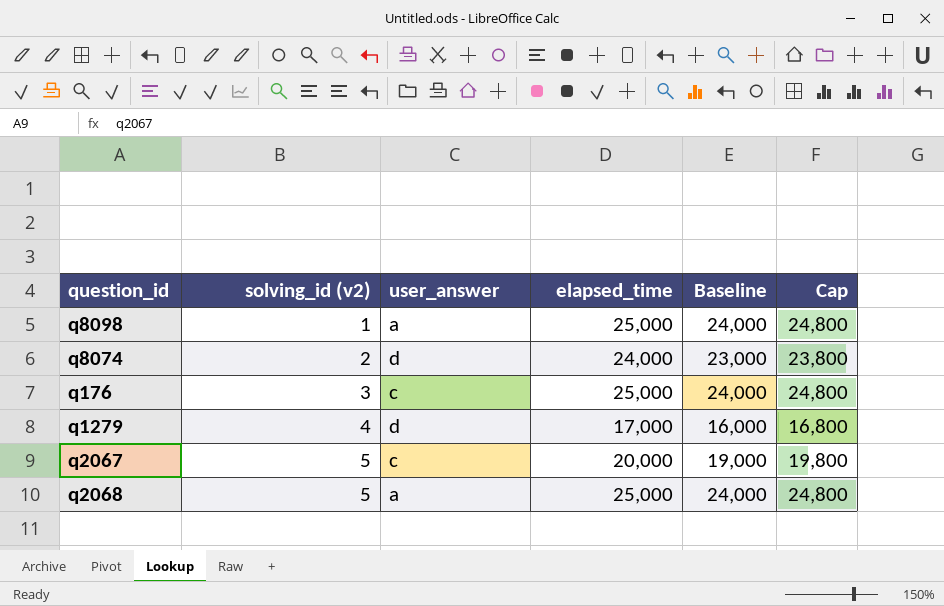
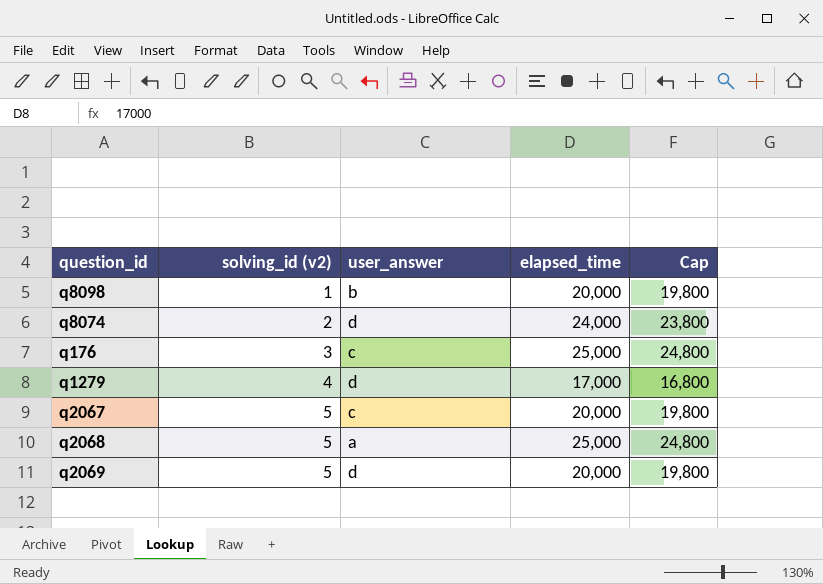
column Baseline | formula: [elapsed_time] - 1000 -> none
q8098 | user_answer: a -> b
q8098 | elapsed_time: 25,000 -> 20,000
q8098 | Cap: 24,800 -> 19,800
row q2069: none -> 5 | d | 20,000 | 19,800

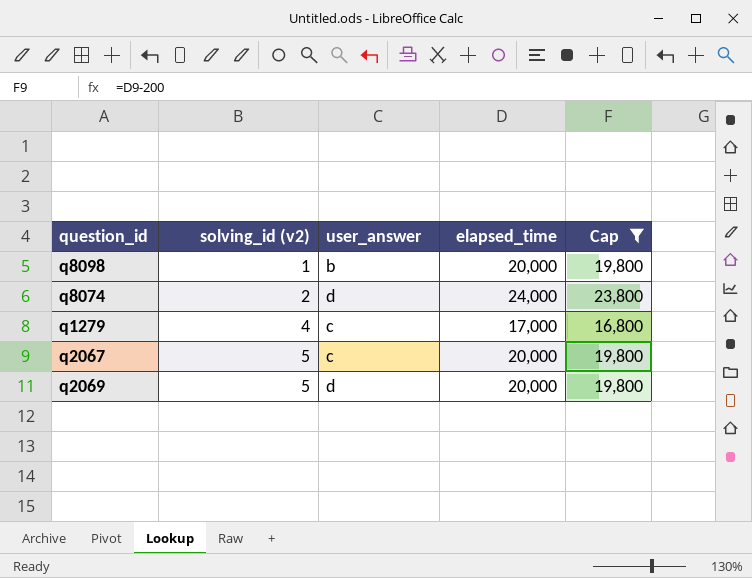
filter: none -> Cap != 24,800
q1279 | user_answer: d -> c

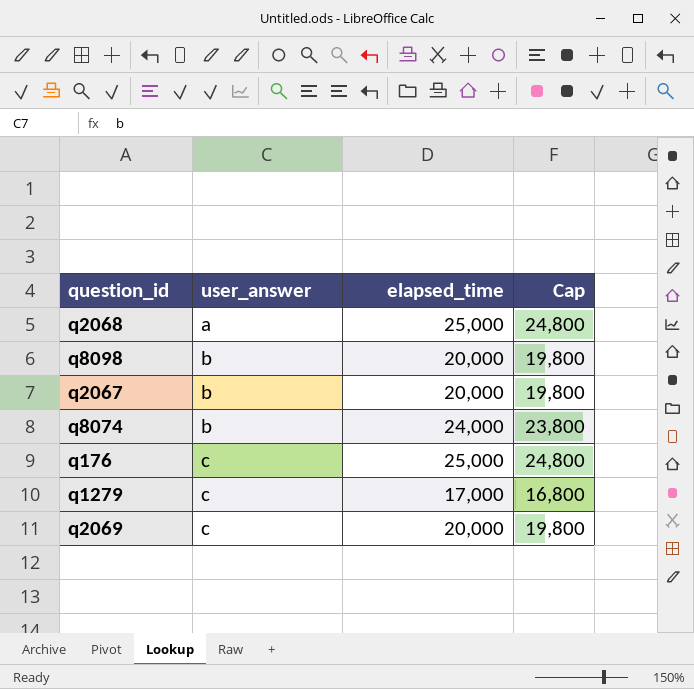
filter: Cap != 24,800 -> none
row order: solving_id (v2) ascending -> user_answer ascending
column solving_id (v2) | position: 2 -> none
q2067 | user_answer: c -> b
q8074 | user_answer: d -> b
q2069 | user_answer: d -> c

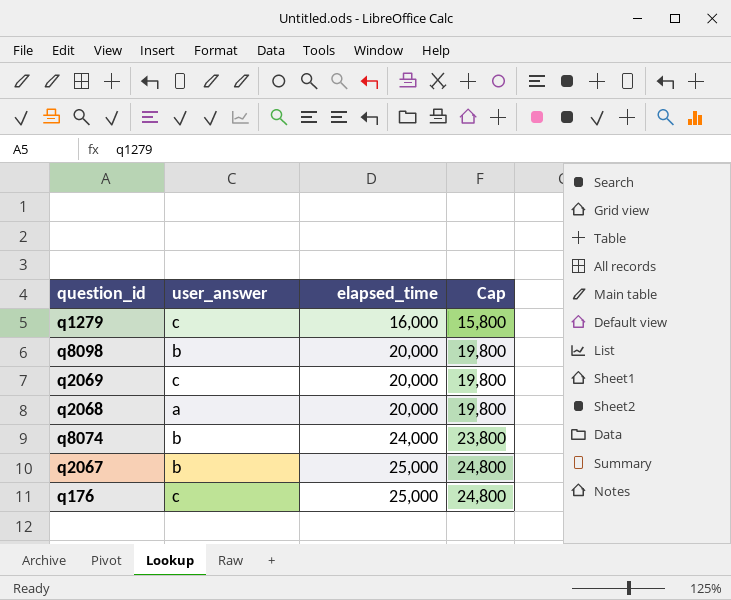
row order: user_answer ascending -> elapsed_time ascending
q1279 | elapsed_time: 17,000 -> 16,000
q1279 | Cap: 16,800 -> 15,800
q2068 | elapsed_time: 25,000 -> 20,000
q2068 | Cap: 24,800 -> 19,800
q2067 | elapsed_time: 20,000 -> 25,000
q2067 | Cap: 19,800 -> 24,800

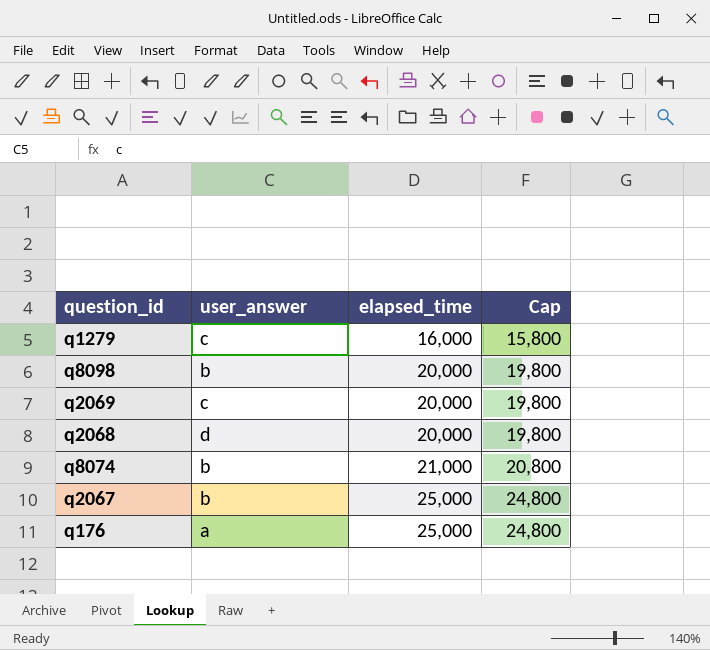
q2068 | user_answer: a -> d
q8074 | elapsed_time: 24,000 -> 21,000
q8074 | Cap: 23,800 -> 20,800
q176 | user_answer: c -> a

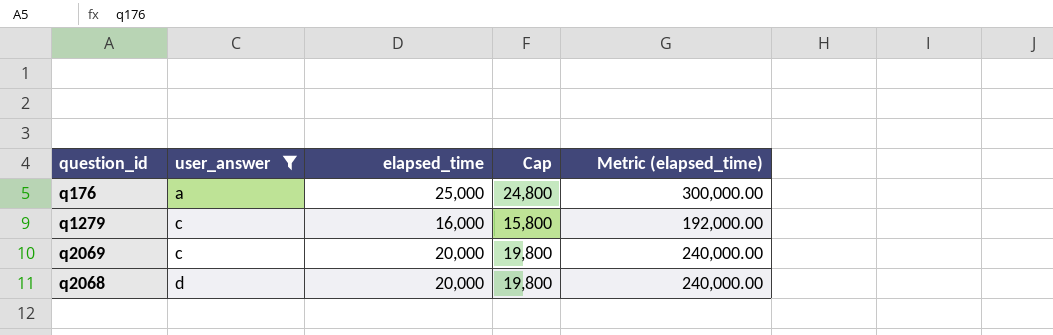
filter: none -> user_answer != b
row order: elapsed_time ascending -> user_answer ascending
column Metric (elapsed_time) | formula: none -> [elapsed_time] * 12

